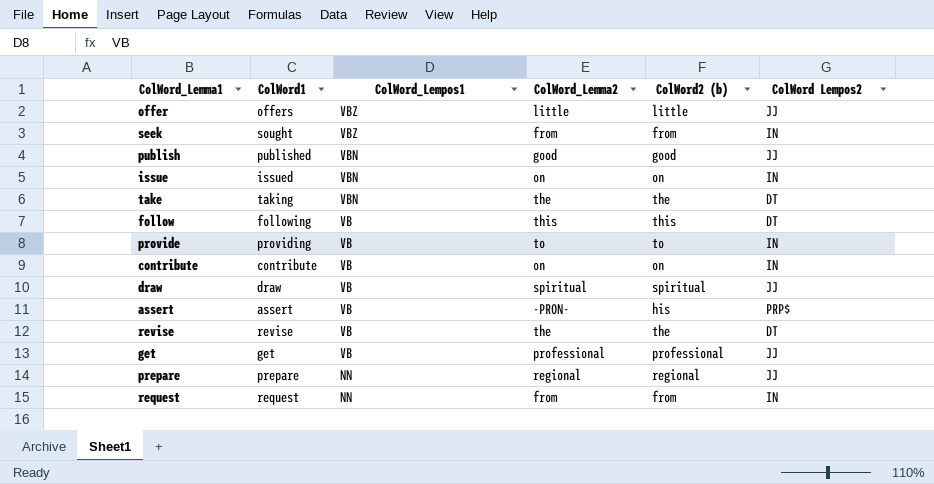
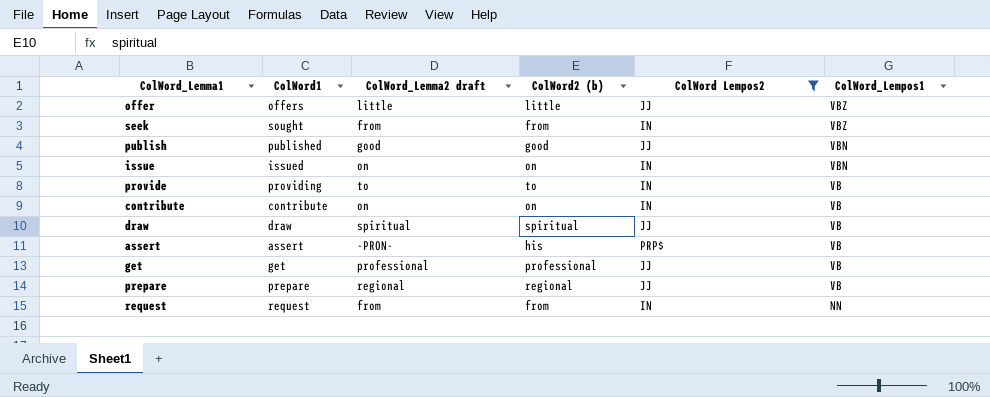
filter: none -> ColWord Lempos2 != DT
column name: ColWord_Lemma2 -> ColWord_Lemma2 draft
column ColWord_Lempos1 | position: 3 -> 6
prepare | ColWord_Lempos1: NN -> VB

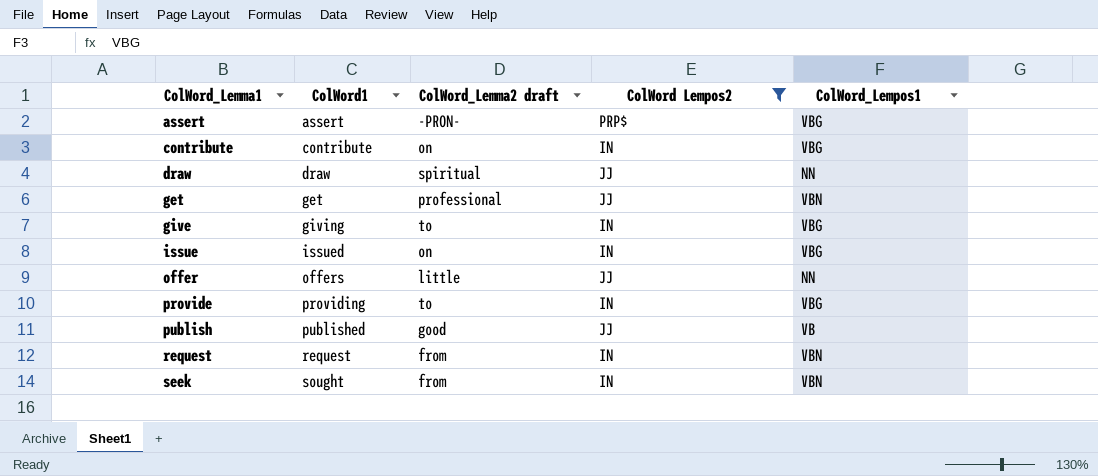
row order: ColWord_Lempos1 descending -> ColWord_Lemma1 ascending
column ColWord2 (b) | position: 4 -> none
row prepare: prepare | regional | regional | JJ | VB -> none
assert | ColWord_Lempos1: VB -> VBG
contribute | ColWord_Lempos1: VB -> VBG
draw | ColWord_Lempos1: VB -> NN
get | ColWord_Lempos1: VB -> VBN
row give: none -> giving | to | IN | VBG
issue | ColWord_Lempos1: VBN -> VBG
offer | ColWord_Lempos1: VBZ -> NN
provide | ColWord_Lempos1: VB -> VBG
publish | ColWord_Lempos1: VBN -> VB
request | ColWord_Lempos1: NN -> VBN
seek | ColWord_Lempos1: VBZ -> VBN

